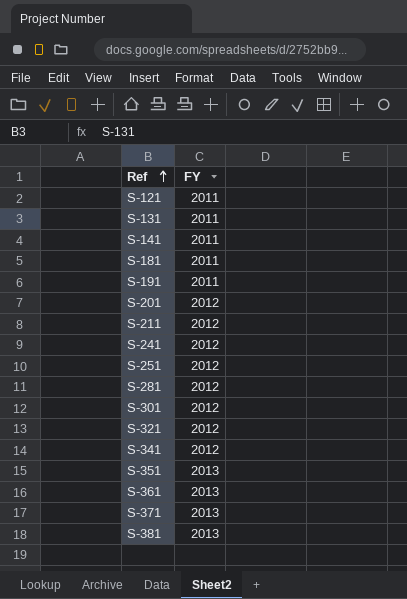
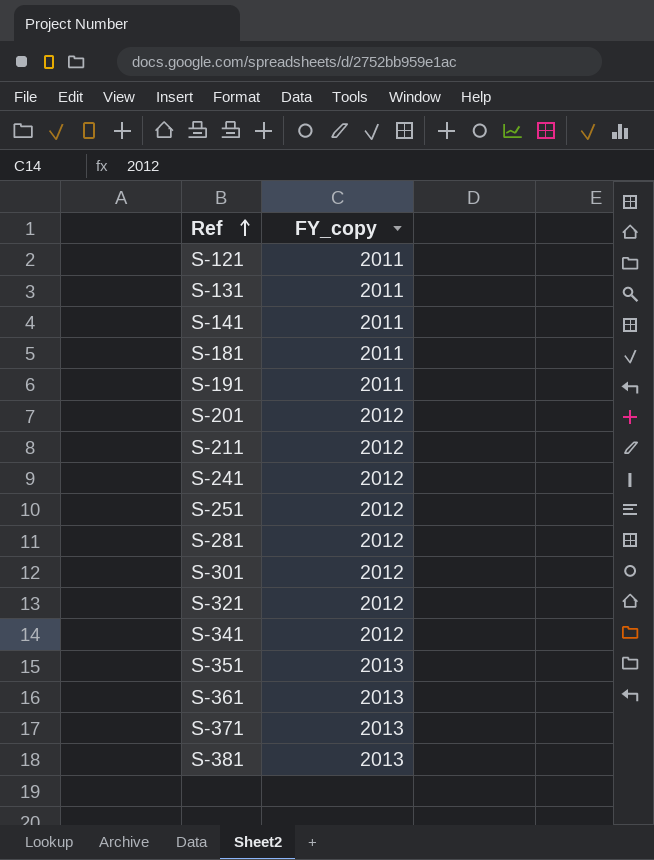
column name: FY -> FY_copy

